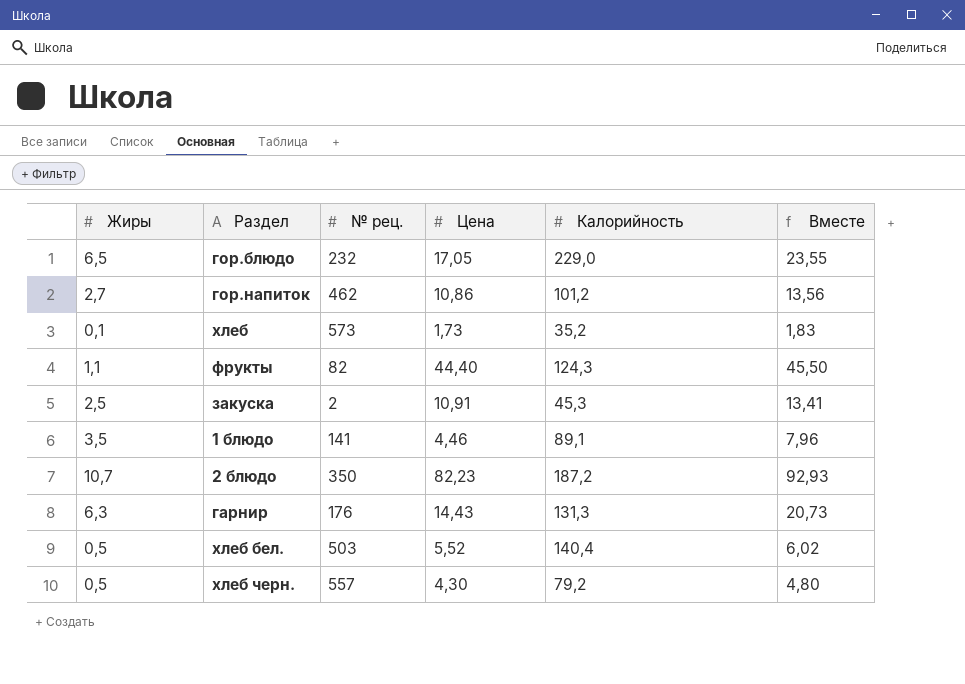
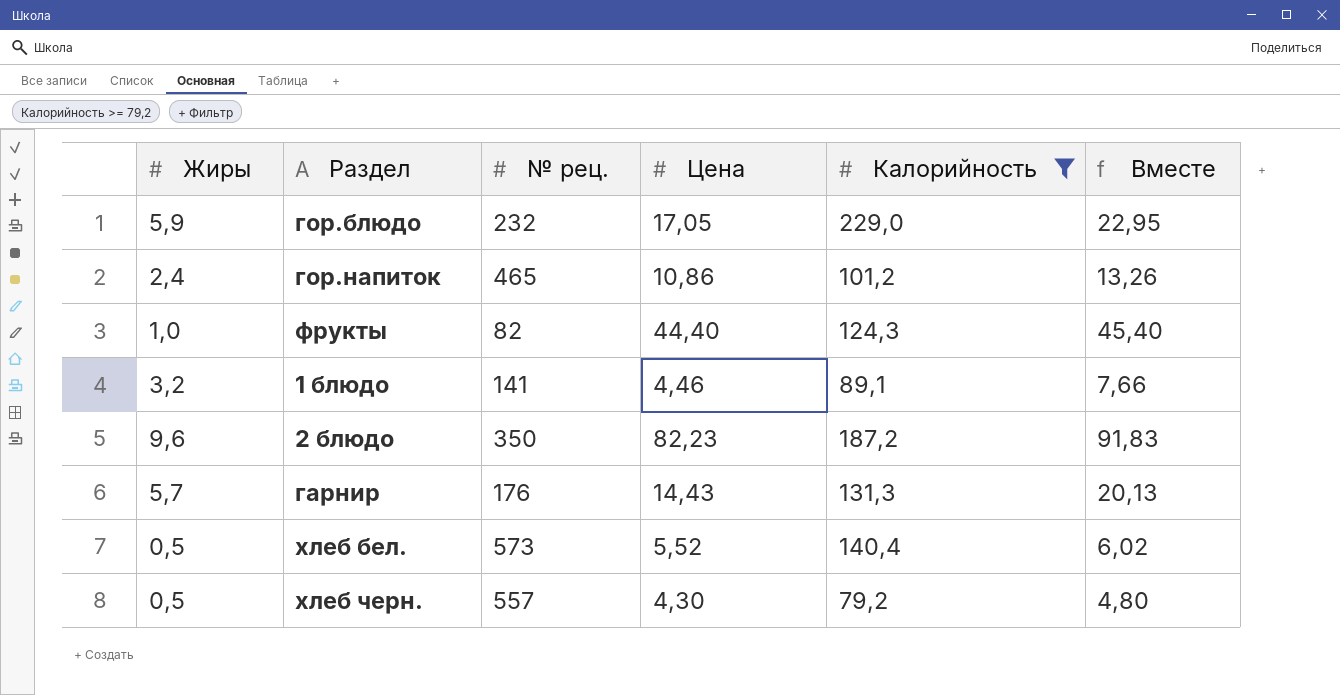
filter: none -> Калорийность >= 79,2
гор.блюдо | Жиры: 6,5 -> 5,9
гор.блюдо | Вместе: 23,55 -> 22,95
гор.напиток | Жиры: 2,7 -> 2,4
гор.напиток | № рец.: 462 -> 465
гор.напиток | Вместе: 13,56 -> 13,26
фрукты | Жиры: 1,1 -> 1,0
фрукты | Вместе: 45,50 -> 45,40
1 блюдо | Жиры: 3,5 -> 3,2
1 блюдо | Вместе: 7,96 -> 7,66
2 блюдо | Жиры: 10,7 -> 9,6
2 блюдо | Вместе: 92,93 -> 91,83
гарнир | Жиры: 6,3 -> 5,7
гарнир | Вместе: 20,73 -> 20,13
хлеб бел. | № рец.: 503 -> 573

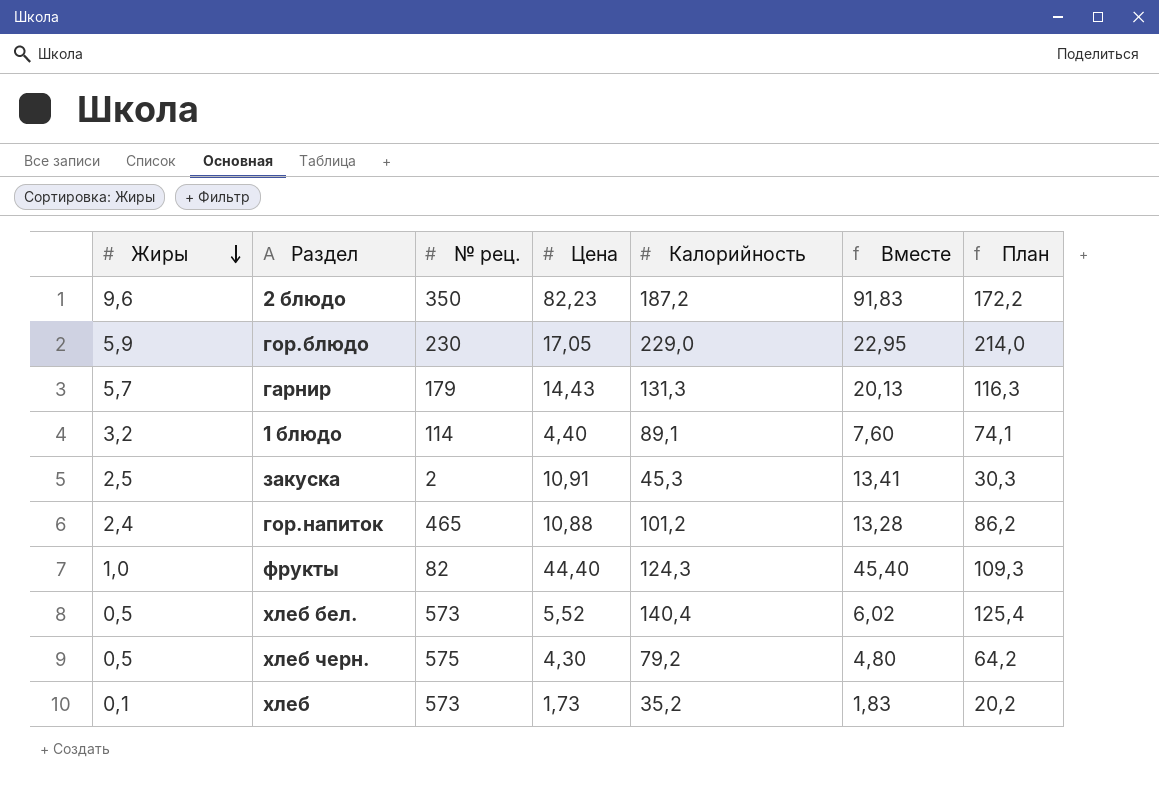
filter: Калорийность >= 79,2 -> none
row order: none -> Жиры descending
column План | formula: none -> [Калорийность] - 15
гор.блюдо | № рец.: 232 -> 230
гарнир | № рец.: 176 -> 179
1 блюдо | № рец.: 141 -> 114
1 блюдо | Цена: 4,46 -> 4,40
1 блюдо | Вместе: 7,66 -> 7,60
гор.напиток | Цена: 10,86 -> 10,88
гор.напиток | Вместе: 13,26 -> 13,28
хлеб черн. | № рец.: 557 -> 575

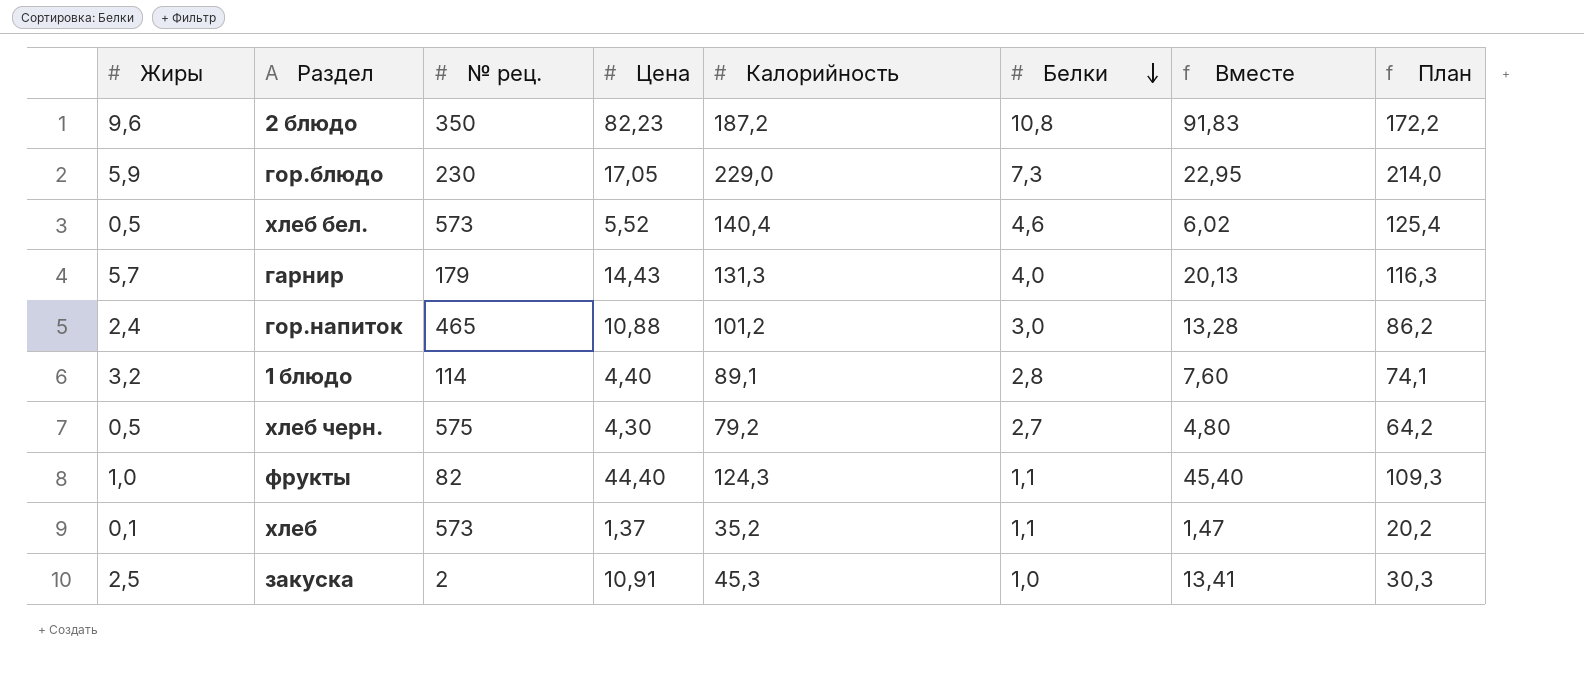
row order: Жиры descending -> Белки descending
column Белки | position: none -> 6
хлеб | Цена: 1,73 -> 1,37
хлеб | Вместе: 1,83 -> 1,47

